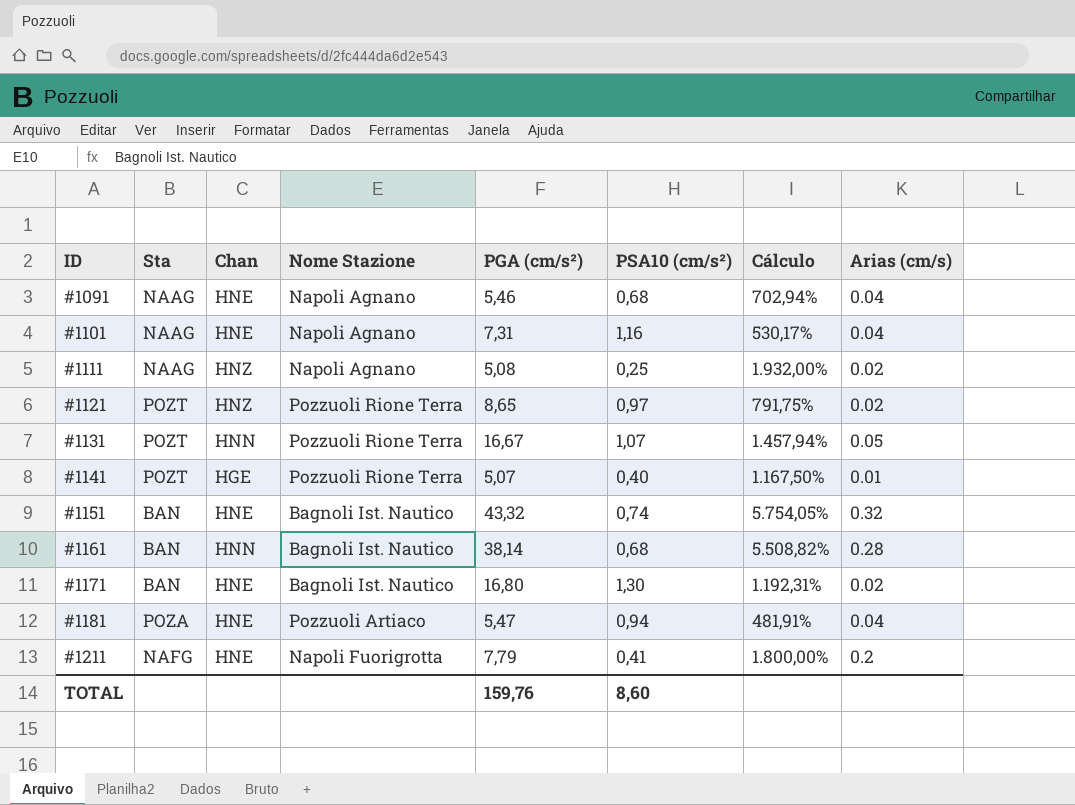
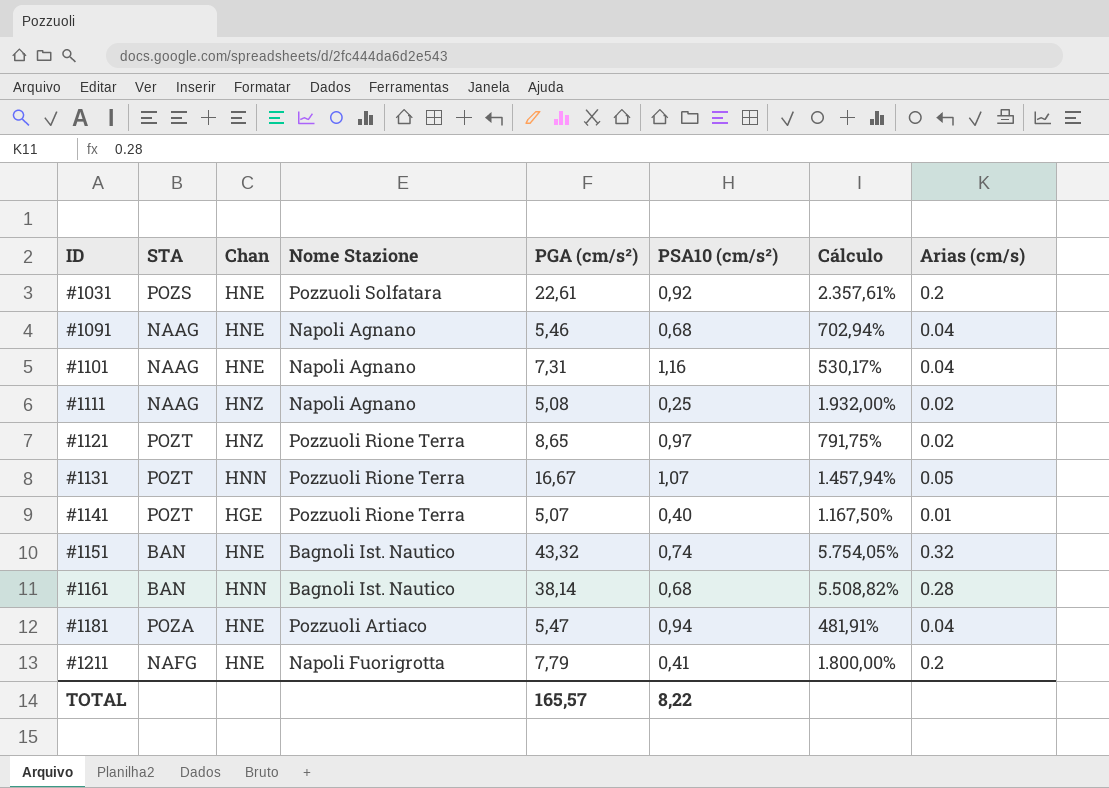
column name: Sta -> STA
row #1171: BAN | HNE | Bagnoli Ist. Nautico | 16,80 | 1,30 | 1.192,31% | 0.02 -> none
row #1031: none -> POZS | HNE | Pozzuoli Solfatara | 22,61 | 0,92 | 2.357,61% | 0.2
TOTAL | PGA (cm/s²): 159,76 -> 165,57
TOTAL | PSA10 (cm/s²): 8,60 -> 8,22

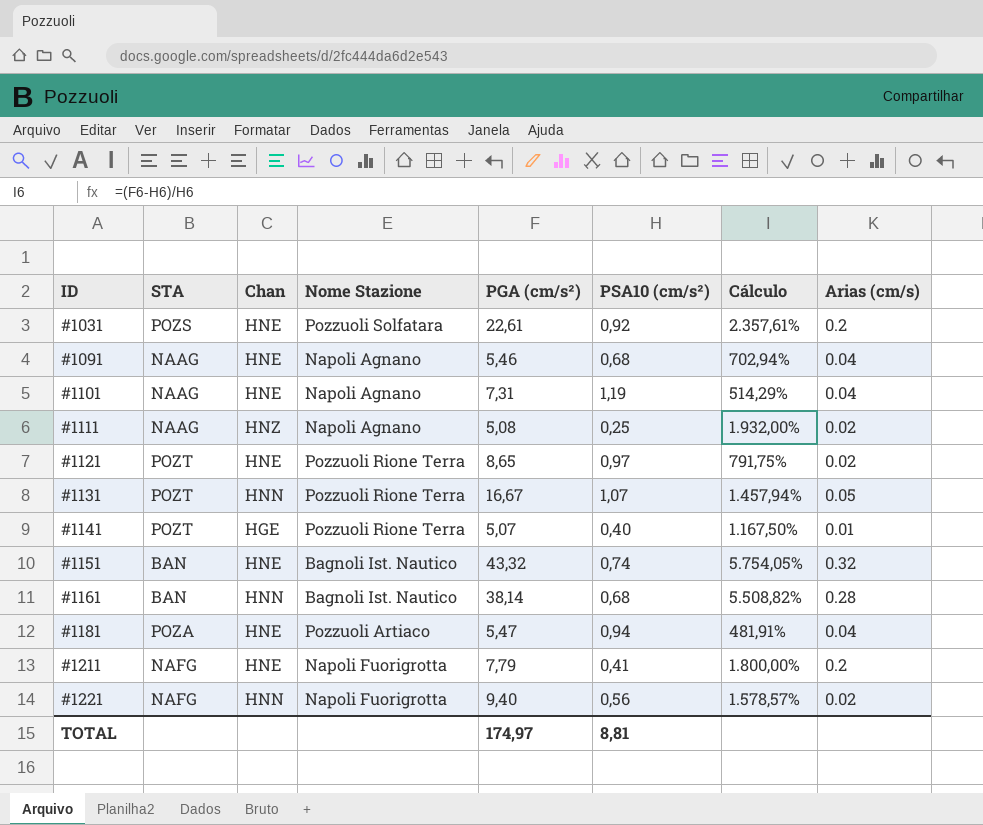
#1101 | PSA10 (cm/s²): 1,16 -> 1,19
#1101 | Cálculo: 530,17% -> 514,29%
#1121 | Chan: HNZ -> HNE
row #1221: none -> NAFG | HNN | Napoli Fuorigrotta | 9,40 | 0,56 | 1.578,57% | 0.02
TOTAL | PGA (cm/s²): 165,57 -> 174,97
TOTAL | PSA10 (cm/s²): 8,22 -> 8,81

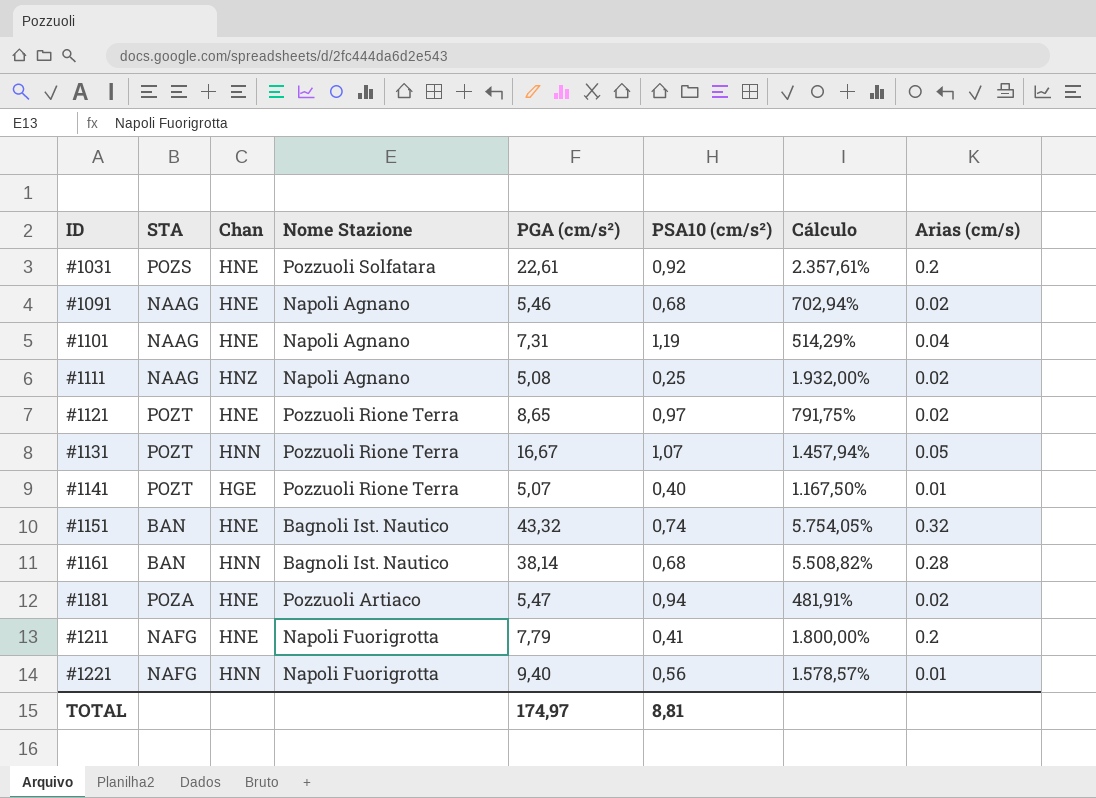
#1091 | Arias (cm/s): 0.04 -> 0.02
#1181 | Arias (cm/s): 0.04 -> 0.02
#1221 | Arias (cm/s): 0.02 -> 0.01

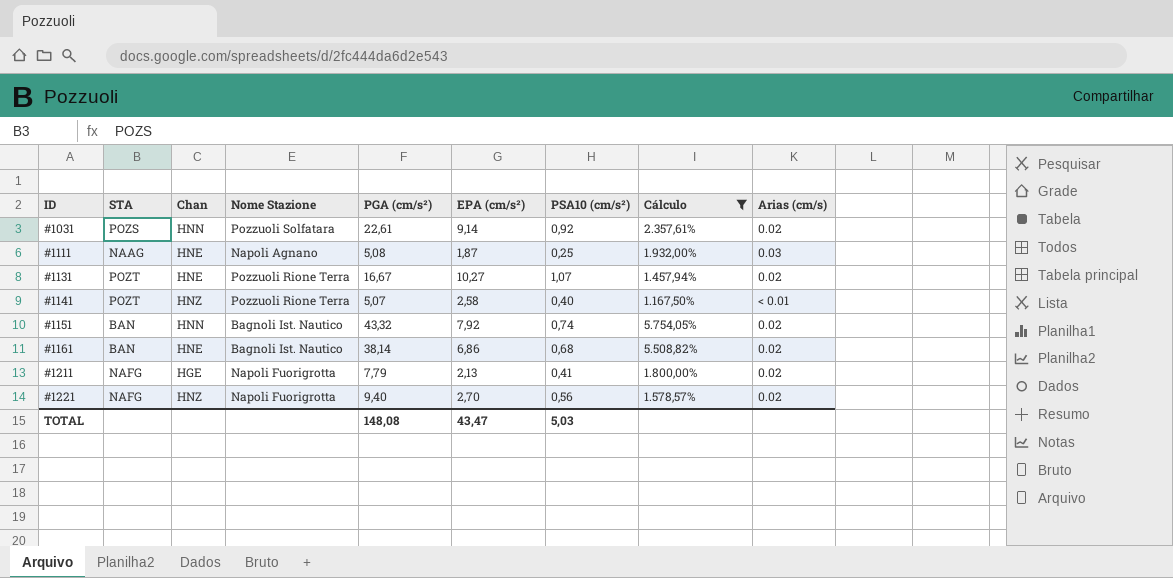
filter: none -> Cálculo >= 1.167,50%
column EPA (cm/s²) | position: none -> 6
#1031 | Chan: HNE -> HNN
#1031 | Arias (cm/s): 0.2 -> 0.02
#1111 | Chan: HNZ -> HNE
#1111 | Arias (cm/s): 0.02 -> 0.03
#1131 | Chan: HNN -> HNE
#1131 | Arias (cm/s): 0.05 -> 0.02
#1141 | Chan: HGE -> HNZ
#1141 | Arias (cm/s): 0.01 -> < 0.01
#1151 | Chan: HNE -> HNN
#1151 | Arias (cm/s): 0.32 -> 0.02
#1161 | Chan: HNN -> HNE
#1161 | Arias (cm/s): 0.28 -> 0.02
#1211 | Chan: HNE -> HGE
#1211 | Arias (cm/s): 0.2 -> 0.02
#1221 | Chan: HNN -> HNZ
#1221 | Arias (cm/s): 0.01 -> 0.02
TOTAL | PGA (cm/s²): 174,97 -> 148,08
TOTAL | PSA10 (cm/s²): 8,81 -> 5,03

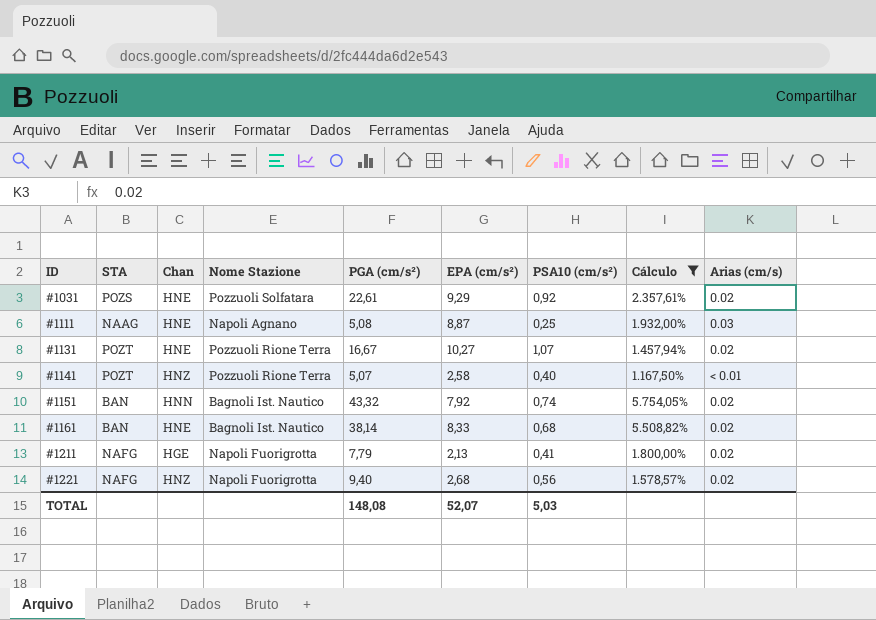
#1031 | Chan: HNN -> HNE
#1031 | EPA (cm/s²): 9,14 -> 9,29
#1111 | EPA (cm/s²): 1,87 -> 8,87
#1161 | EPA (cm/s²): 6,86 -> 8,33
#1221 | EPA (cm/s²): 2,70 -> 2,68
TOTAL | EPA (cm/s²): 43,47 -> 52,07

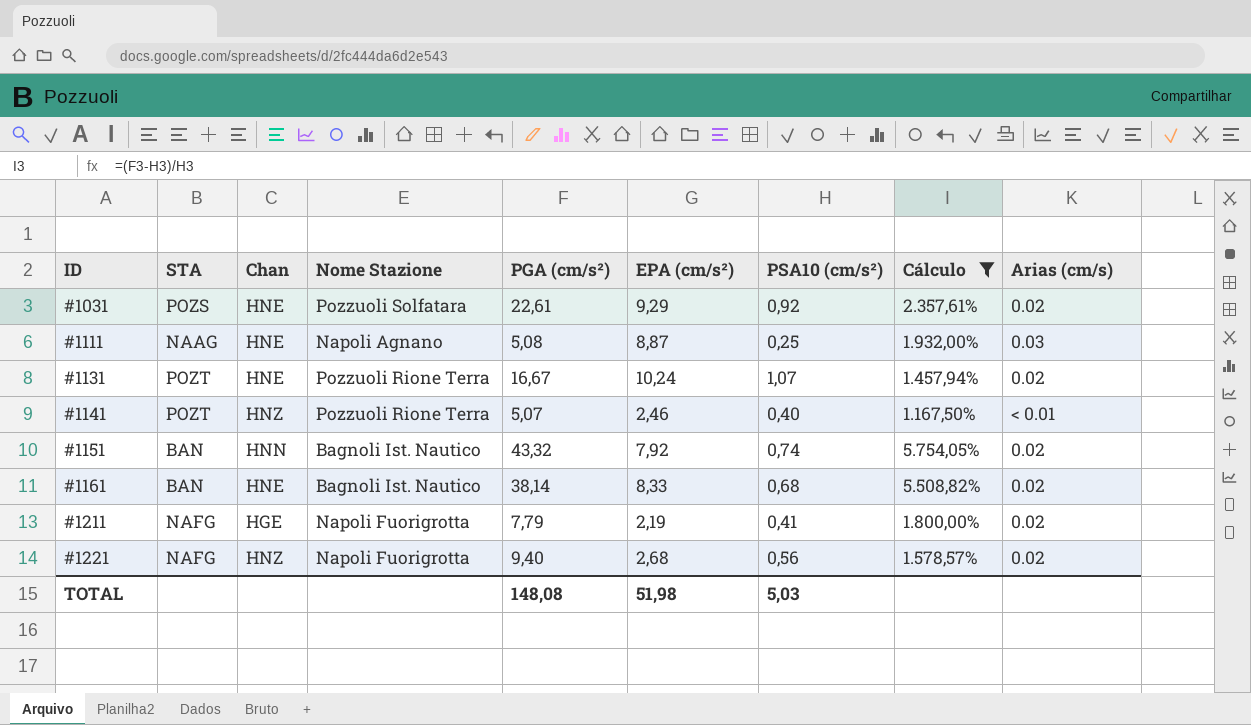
#1131 | EPA (cm/s²): 10,27 -> 10,24
#1141 | EPA (cm/s²): 2,58 -> 2,46
#1211 | EPA (cm/s²): 2,13 -> 2,19
TOTAL | EPA (cm/s²): 52,07 -> 51,98

